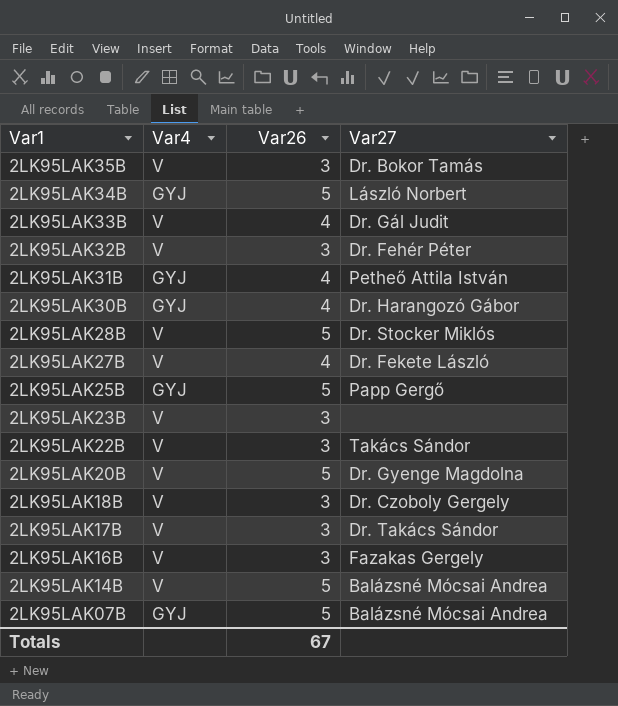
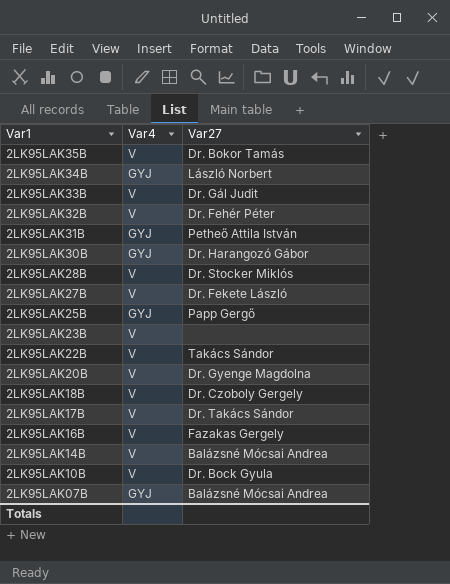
column Var26 | position: 3 -> none
row 2LK95LAK10B: none -> V | Dr. Bock Gyula

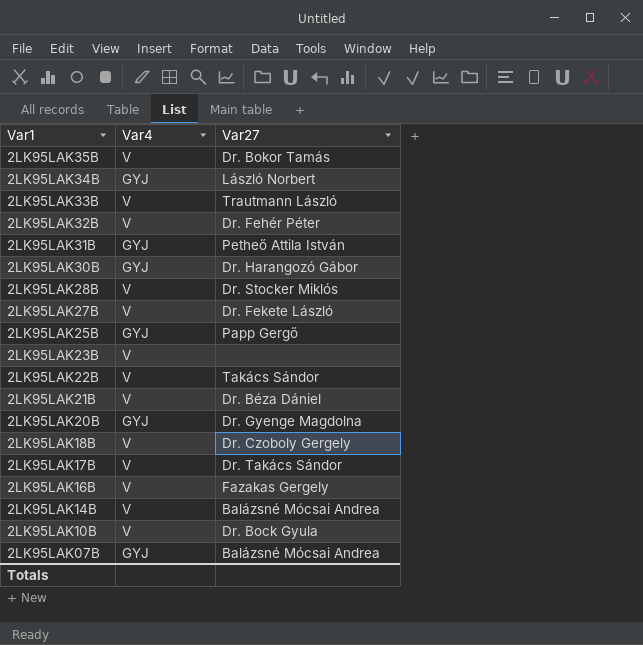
2LK95LAK33B | Var27: Dr. Gál Judit -> Trautmann László
row 2LK95LAK21B: none -> V | Dr. Béza Dániel
2LK95LAK20B | Var4: V -> GYJ

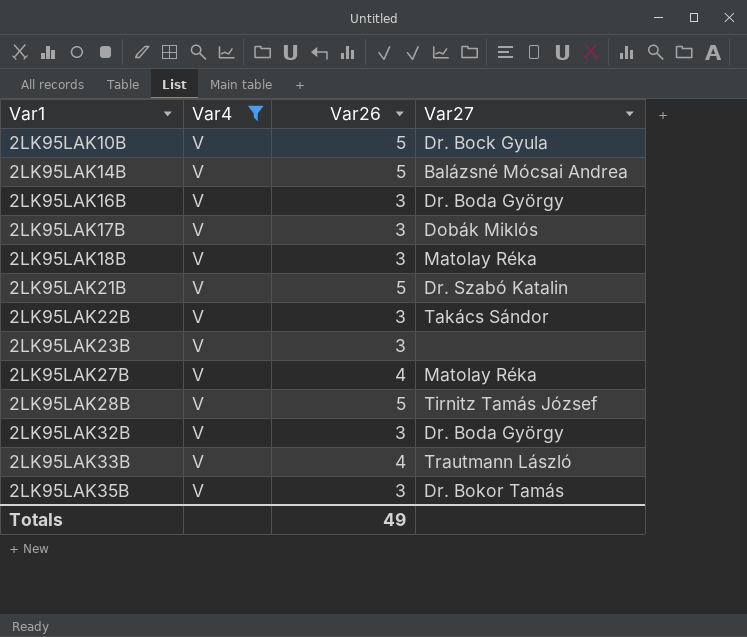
filter: none -> Var4 = V
row order: Var1 descending -> Var1 ascending
column Var26 | position: none -> 3
2LK95LAK16B | Var27: Fazakas Gergely -> Dr. Boda György
2LK95LAK17B | Var27: Dr. Takács Sándor -> Dobák Miklós
2LK95LAK18B | Var27: Dr. Czoboly Gergely -> Matolay Réka
2LK95LAK21B | Var27: Dr. Béza Dániel -> Dr. Szabó Katalin
2LK95LAK27B | Var27: Dr. Fekete László -> Matolay Réka
2LK95LAK28B | Var27: Dr. Stocker Miklós -> Tirnitz Tamás József
2LK95LAK32B | Var27: Dr. Fehér Péter -> Dr. Boda György

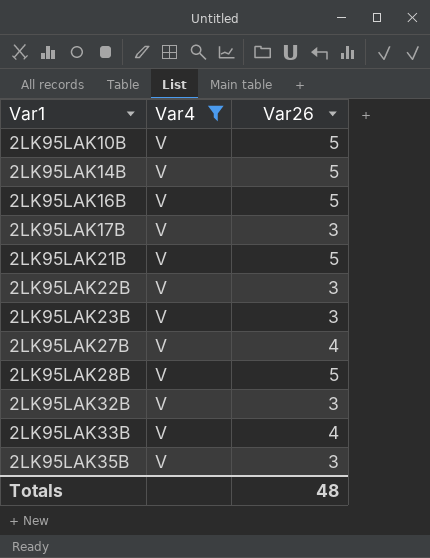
column Var27 | position: 4 -> none
row 2LK95LAK18B: V | 3 | Matolay Réka -> none
2LK95LAK16B | Var26: 3 -> 5
Totals | Var26: 49 -> 48

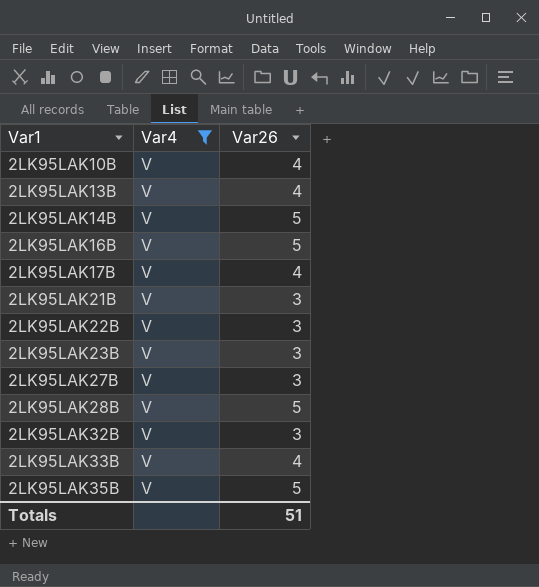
2LK95LAK10B | Var26: 5 -> 4
row 2LK95LAK13B: none -> V | 4
2LK95LAK17B | Var26: 3 -> 4
2LK95LAK21B | Var26: 5 -> 3
2LK95LAK27B | Var26: 4 -> 3
2LK95LAK35B | Var26: 3 -> 5
Totals | Var26: 48 -> 51

